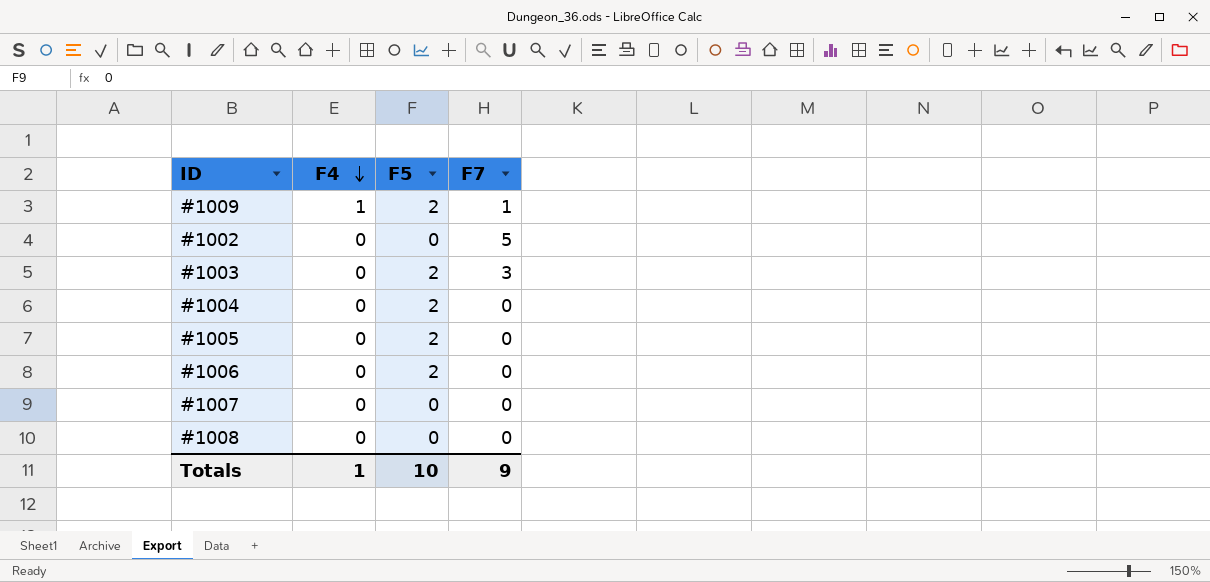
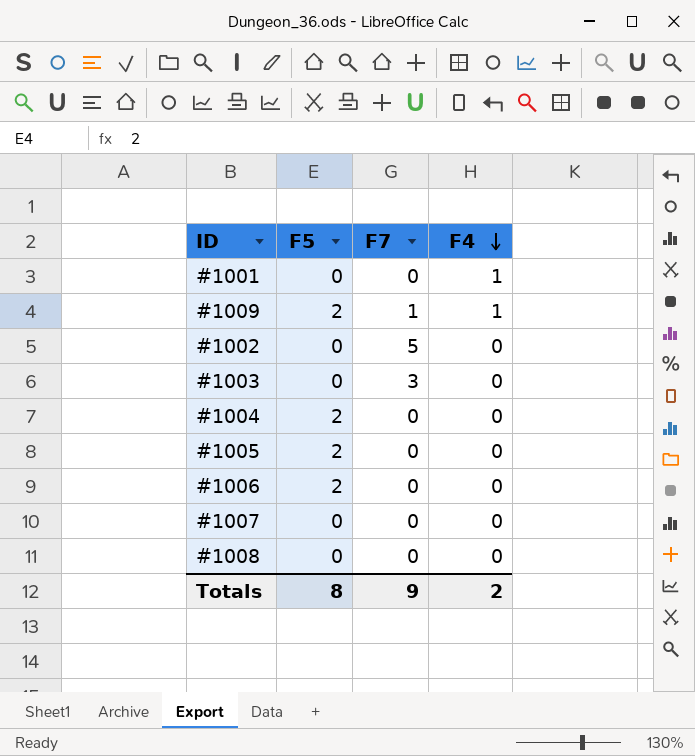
column F4 | position: 2 -> 4
row #1001: none -> 0 | 0 | 1
#1003 | F5: 2 -> 0
Totals | F5: 10 -> 8
Totals | F4: 1 -> 2

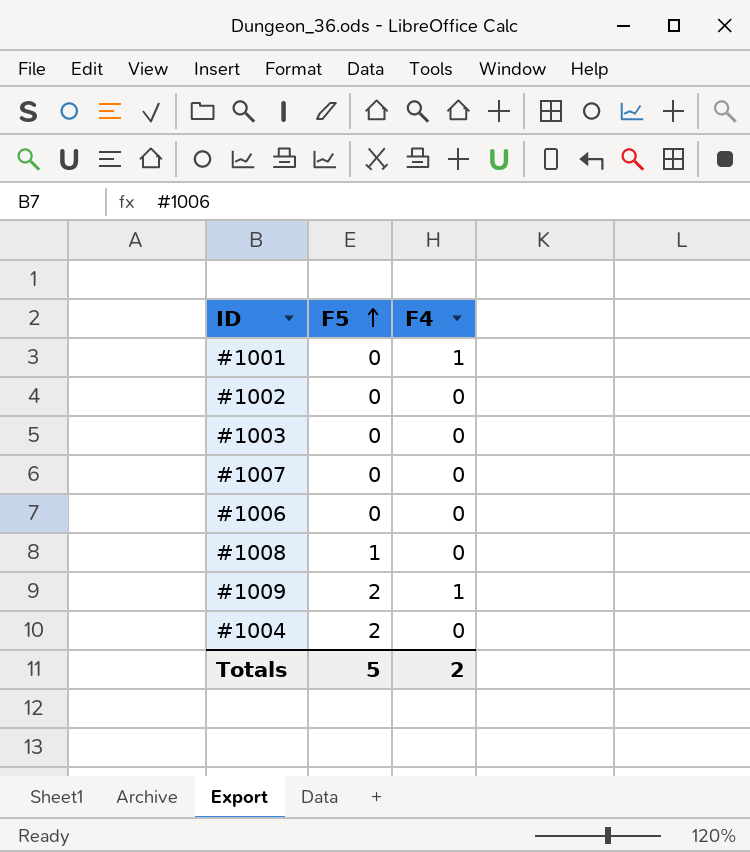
row order: F4 descending -> F5 ascending
column F7 | position: 3 -> none
row #1005: 2 | 0 | 0 -> none
#1006 | F5: 2 -> 0
#1008 | F5: 0 -> 1
Totals | F5: 8 -> 5

